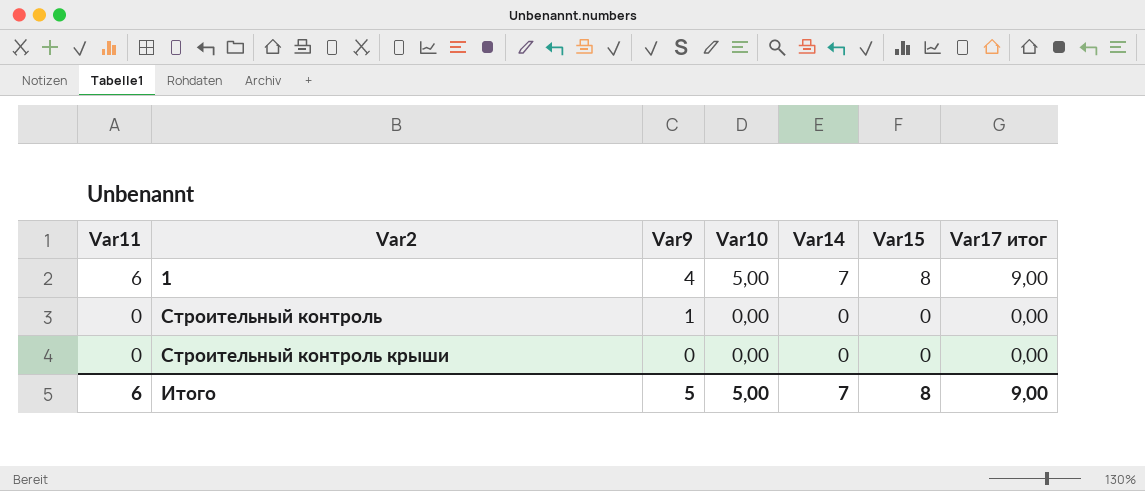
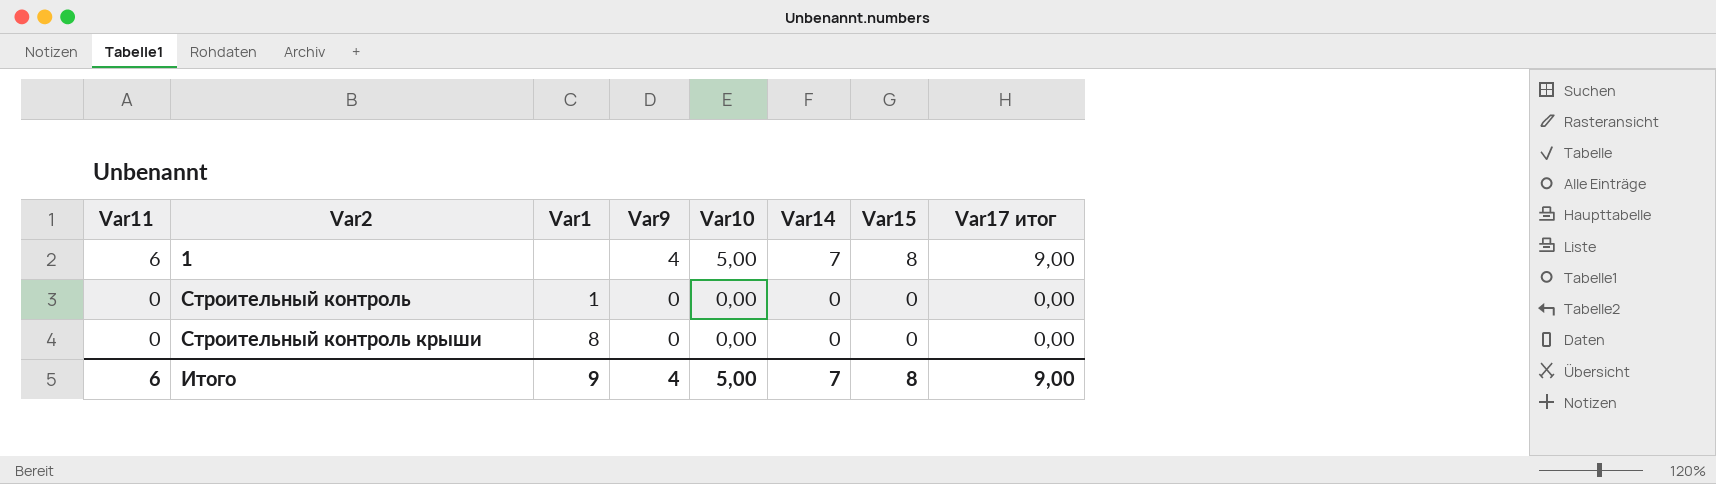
column Var1 | position: none -> 3
Строительный контроль | Var9: 1 -> 0
Итого | Var9: 5 -> 4

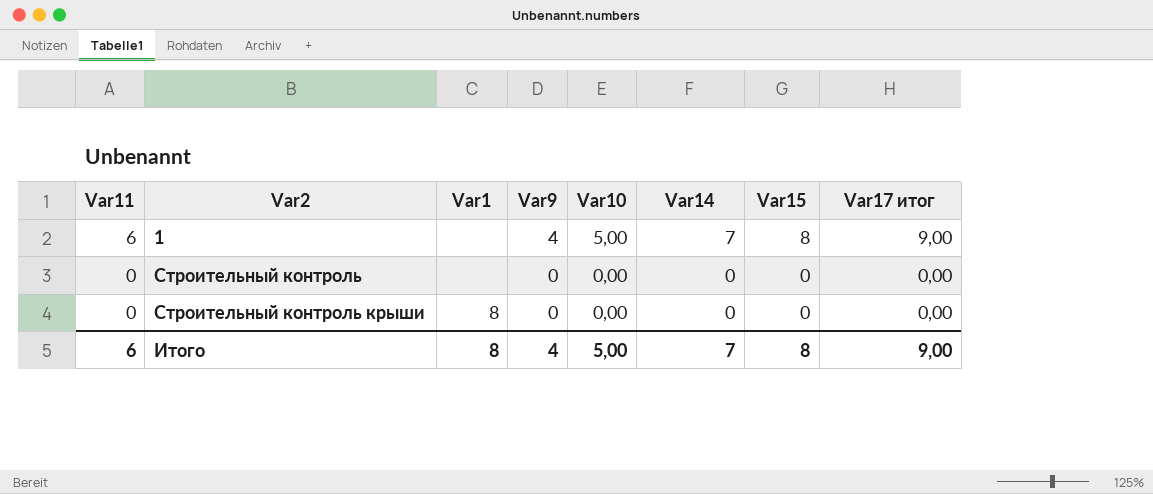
Строительный контроль | Var1: 1 -> none
Итого | Var1: 9 -> 8

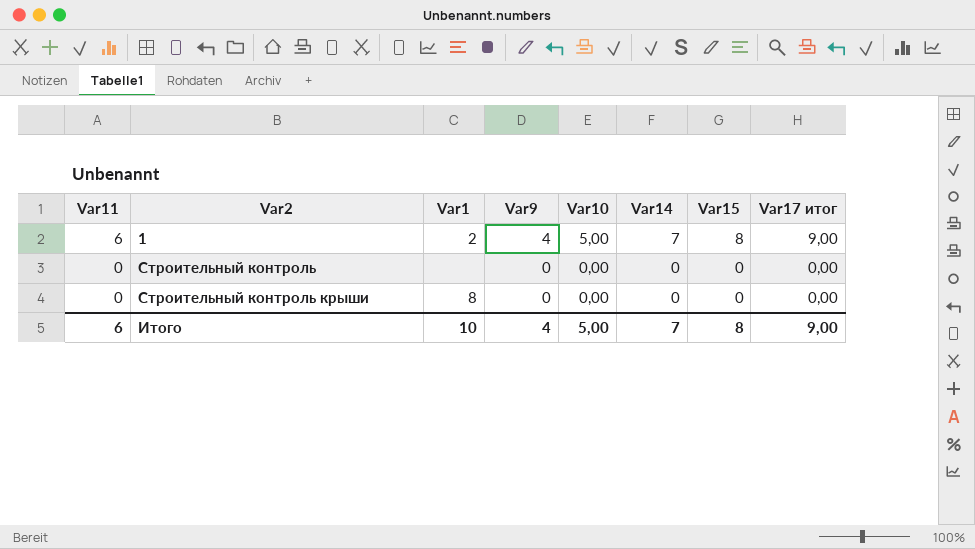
1 | Var1: none -> 2
Итого | Var1: 8 -> 10

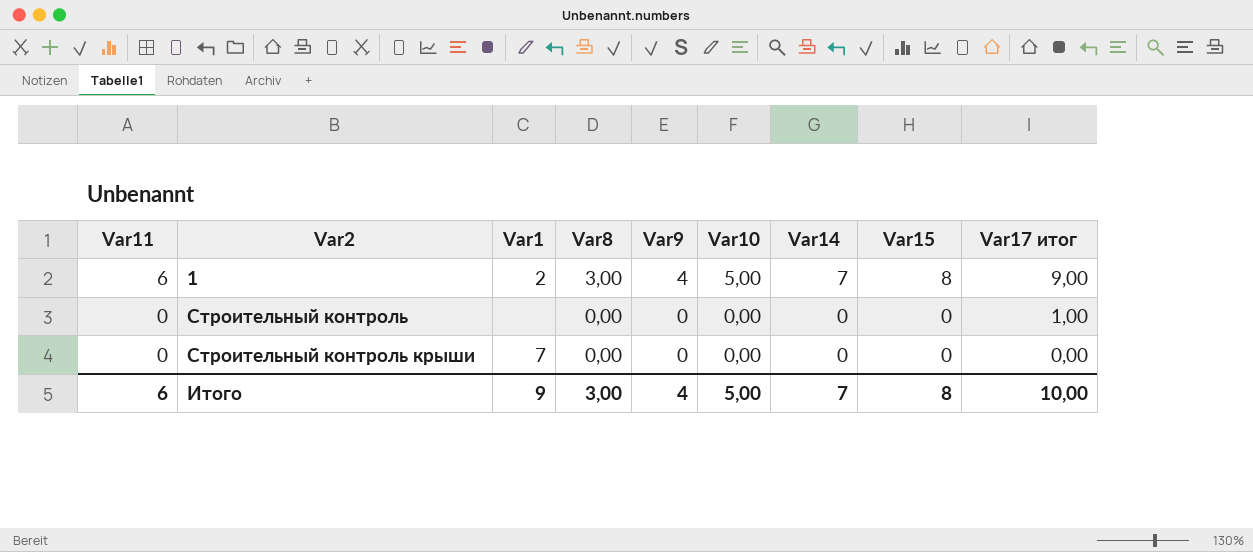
column Var8 | position: none -> 4
Строительный контроль | Var17 итог: 0,00 -> 1,00
Строительный контроль крыши | Var1: 8 -> 7
Итого | Var1: 10 -> 9
Итого | Var17 итог: 9,00 -> 10,00

